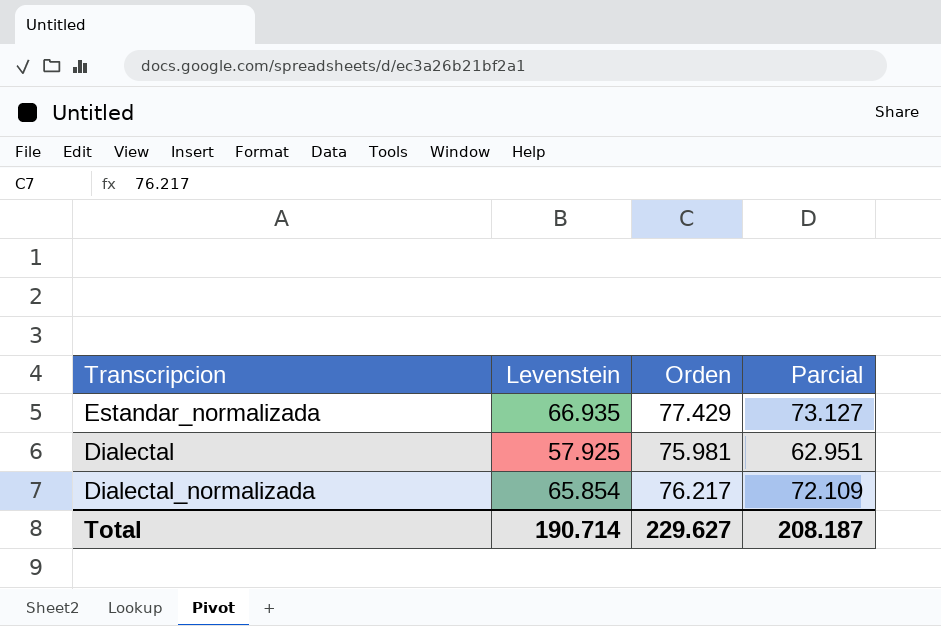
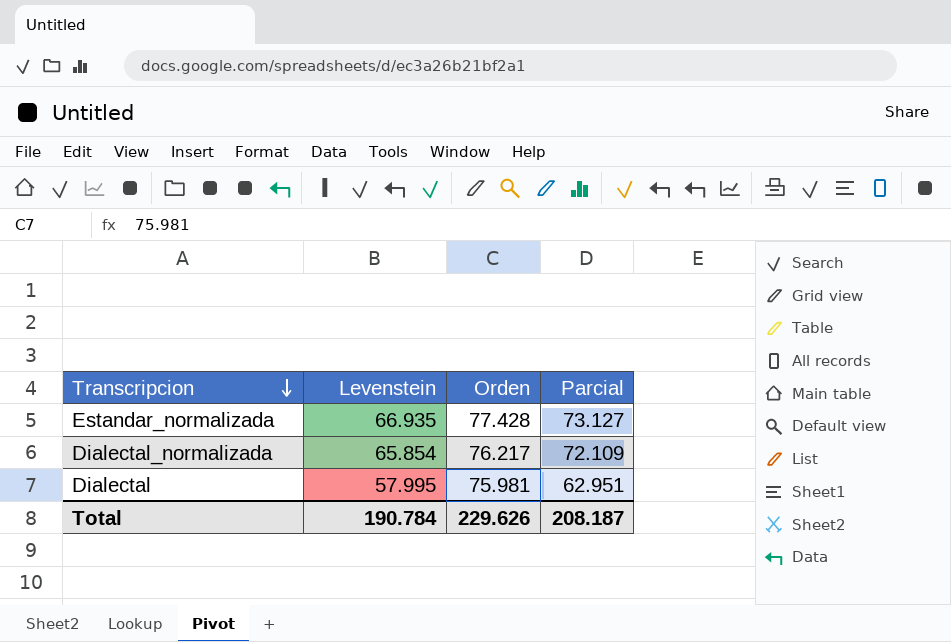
row order: none -> Transcripcion descending
Estandar_normalizada | Orden: 77.429 -> 77.428
Dialectal | Levenstein: 57.925 -> 57.995
Total | Levenstein: 190.714 -> 190.784
Total | Orden: 229.627 -> 229.626

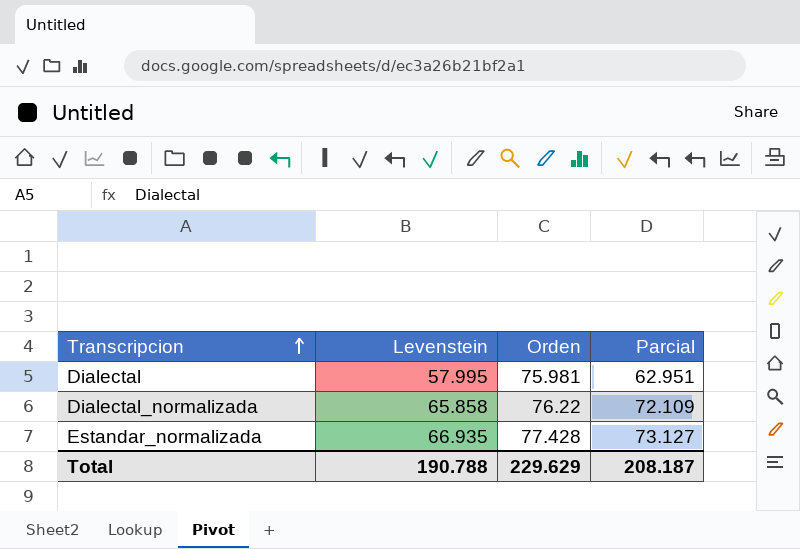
row order: Transcripcion descending -> Transcripcion ascending
Dialectal_normalizada | Levenstein: 65.854 -> 65.858
Dialectal_normalizada | Orden: 76.217 -> 76.22
Total | Levenstein: 190.784 -> 190.788
Total | Orden: 229.626 -> 229.629

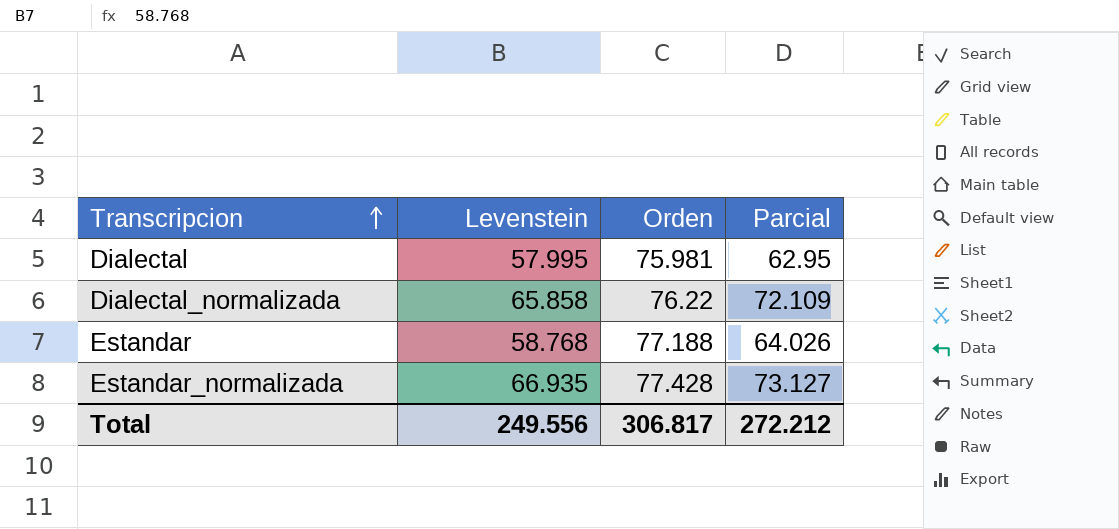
Dialectal | Parcial: 62.951 -> 62.95
row Estandar: none -> 58.768 | 77.188 | 64.026
Total | Levenstein: 190.788 -> 249.556
Total | Orden: 229.629 -> 306.817
Total | Parcial: 208.187 -> 272.212

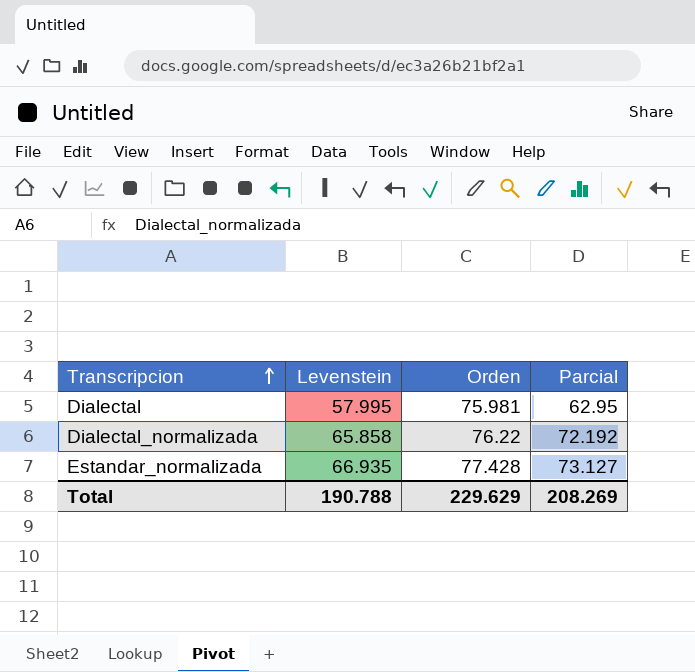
row Estandar: 58.768 | 77.188 | 64.026 -> none
Dialectal_normalizada | Parcial: 72.109 -> 72.192
Total | Levenstein: 249.556 -> 190.788
Total | Orden: 306.817 -> 229.629
Total | Parcial: 272.212 -> 208.269

